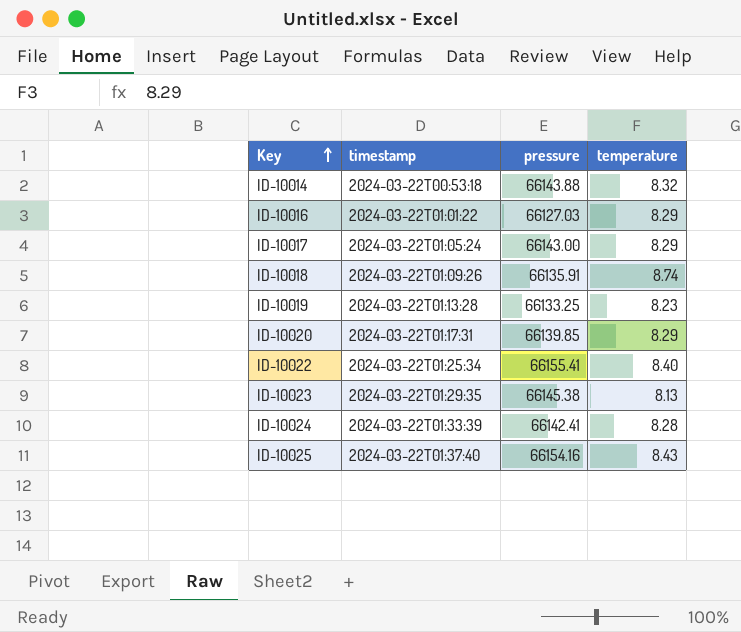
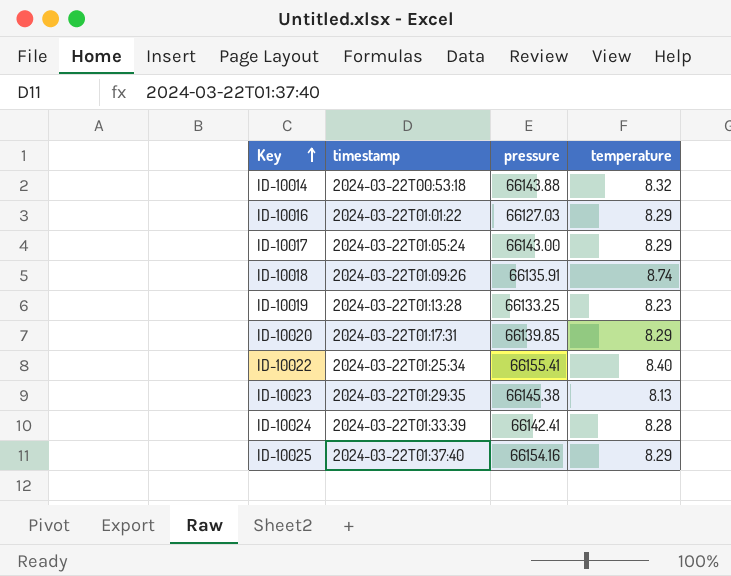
ID-10025 | temperature: 8.43 -> 8.29

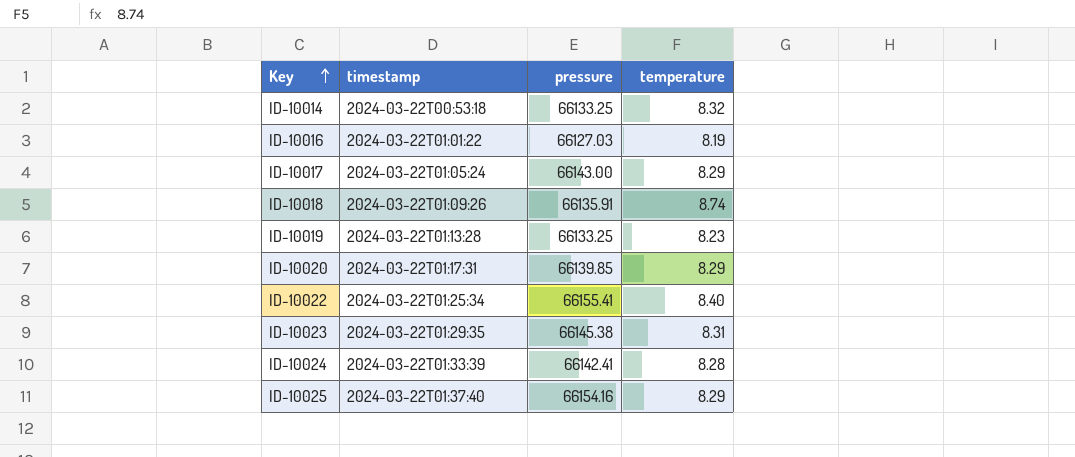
ID-10014 | pressure: 66143.88 -> 66133.25
ID-10016 | temperature: 8.29 -> 8.19
ID-10023 | temperature: 8.13 -> 8.31

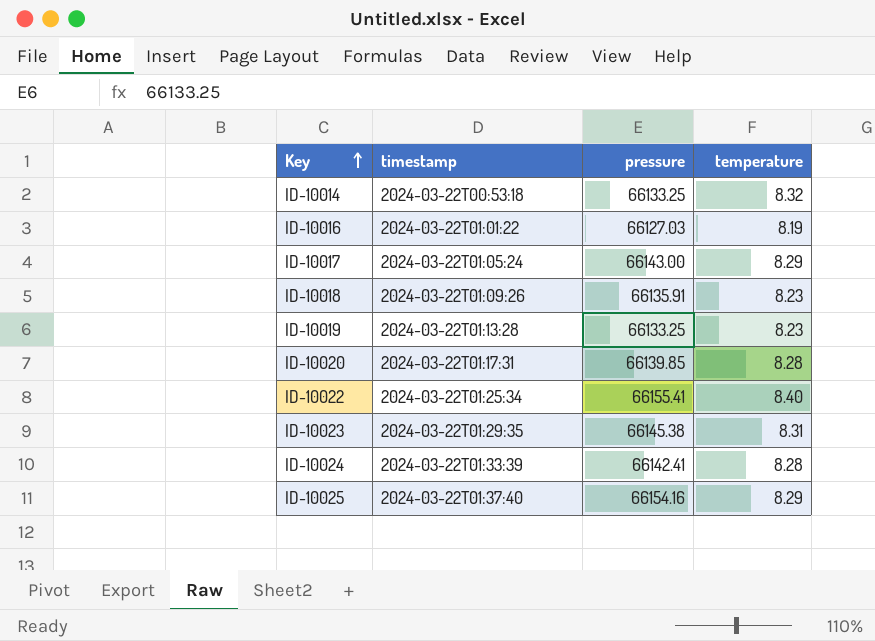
ID-10018 | temperature: 8.74 -> 8.23
ID-10020 | temperature: 8.29 -> 8.28

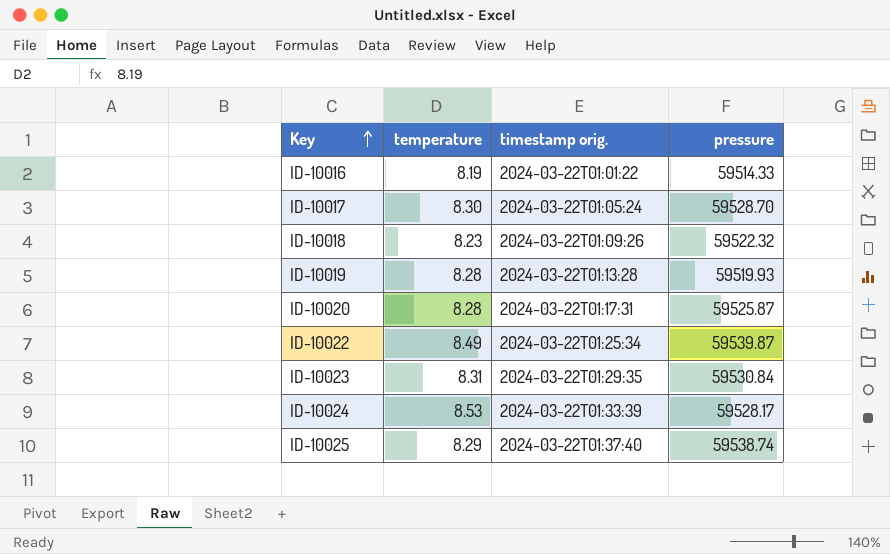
column temperature | position: 4 -> 2
column name: timestamp -> timestamp orig.
row ID-10014: 2024-03-22T00:53:18 | 66133.25 | 8.32 -> none
ID-10016 | pressure: 66127.03 -> 59514.33
ID-10017 | temperature: 8.29 -> 8.30
ID-10017 | pressure: 66143.00 -> 59528.70
ID-10018 | pressure: 66135.91 -> 59522.32
ID-10019 | temperature: 8.23 -> 8.28
ID-10019 | pressure: 66133.25 -> 59519.93
ID-10020 | pressure: 66139.85 -> 59525.87
ID-10022 | temperature: 8.40 -> 8.49
ID-10022 | pressure: 66155.41 -> 59539.87
ID-10023 | pressure: 66145.38 -> 59530.84
ID-10024 | temperature: 8.28 -> 8.53
ID-10024 | pressure: 66142.41 -> 59528.17
ID-10025 | pressure: 66154.16 -> 59538.74

